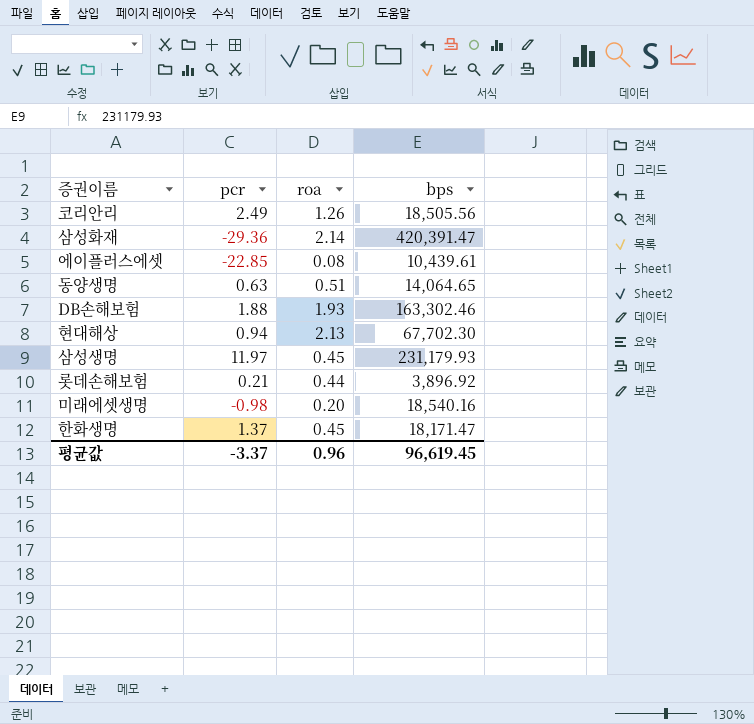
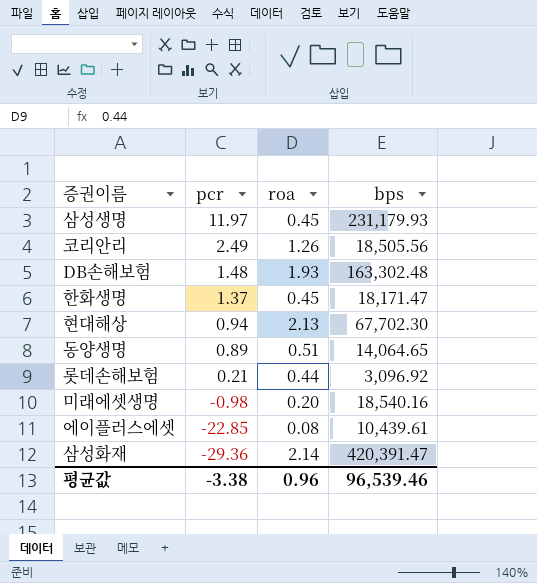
row order: none -> pcr descending
DB손해보험 | pcr: 1.88 -> 1.48
DB손해보험 | bps: 163,302.46 -> 163,302.48
동양생명 | pcr: 0.63 -> 0.89
롯데손해보험 | bps: 3,896.92 -> 3,096.92
평균값 | pcr: -3.37 -> -3.38
평균값 | bps: 96,619.45 -> 96,539.46

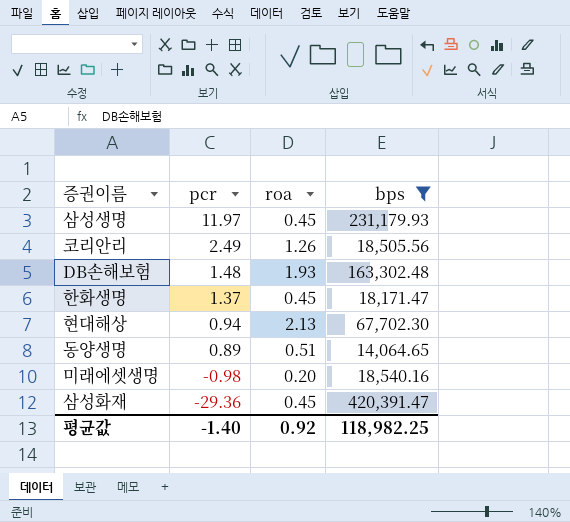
filter: none -> bps >= 14,064.65
삼성화재 | roa: 2.14 -> 0.45
평균값 | pcr: -3.38 -> -1.40
평균값 | roa: 0.96 -> 0.92
평균값 | bps: 96,539.46 -> 118,982.25

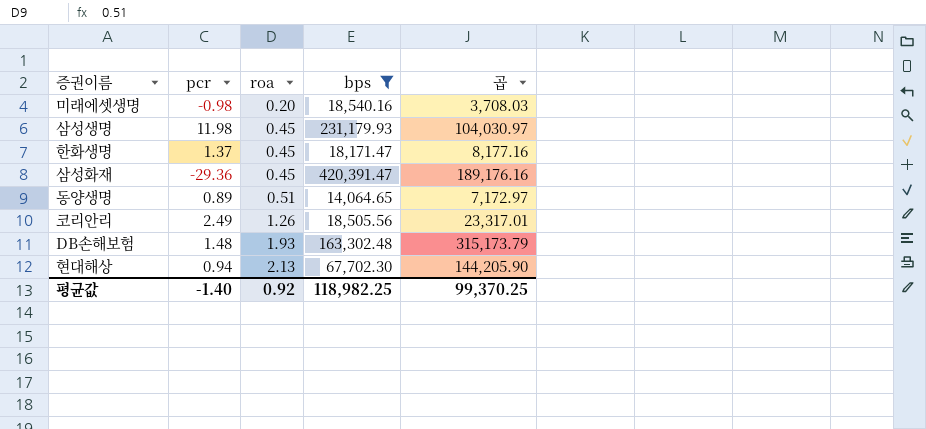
row order: pcr descending -> roa ascending
column 곱 | formula: none -> [roa] * [bps]
삼성생명 | pcr: 11.97 -> 11.98

